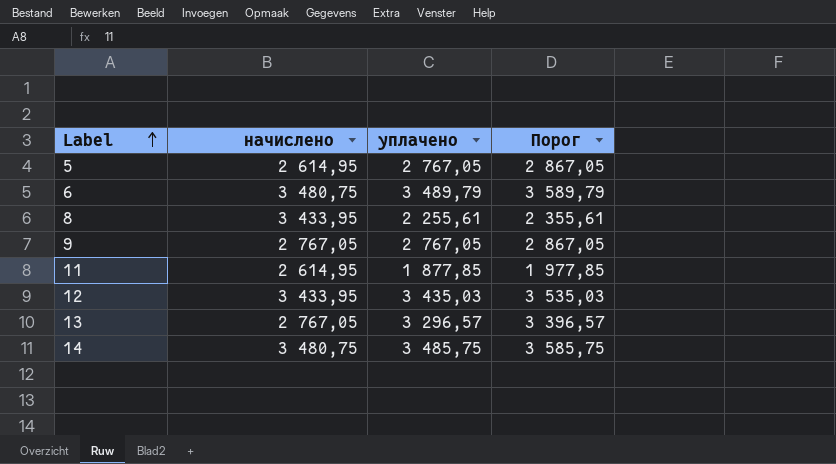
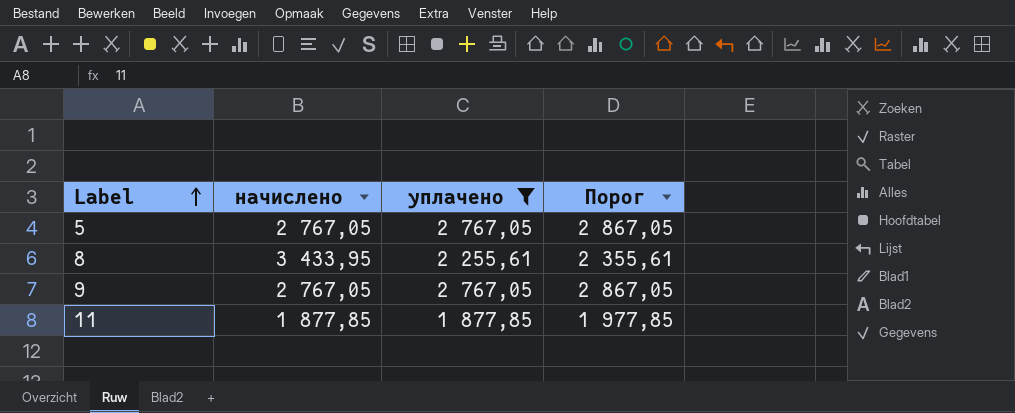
filter: none -> уплачено <= 2 767,05
5 | начислено: 2 614,95 -> 2 767,05
11 | начислено: 2 614,95 -> 1 877,85

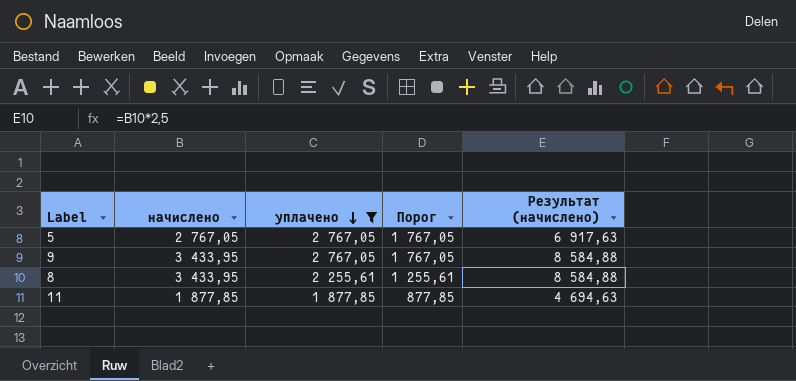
row order: Label ascending -> уплачено descending
column Порог | formula: [уплачено] + 100 -> [уплачено] - 1000
column Результат (начислено) | formula: none -> [начислено] * 2,5
9 | начислено: 2 767,05 -> 3 433,95

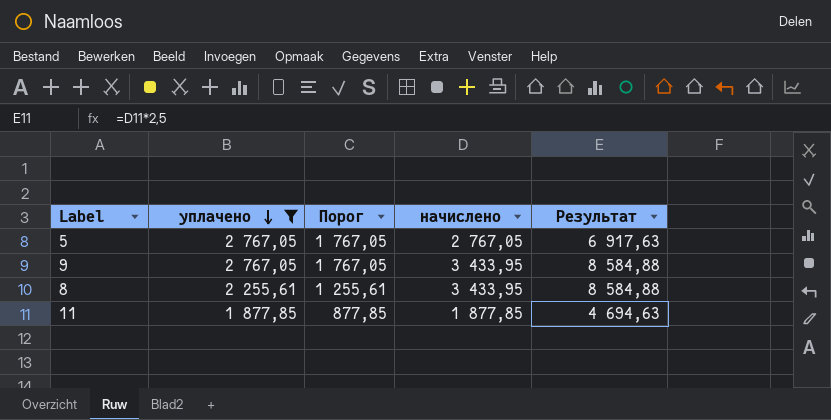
column начислено | position: 2 -> 4
column name: Результат (начислено) -> Результат

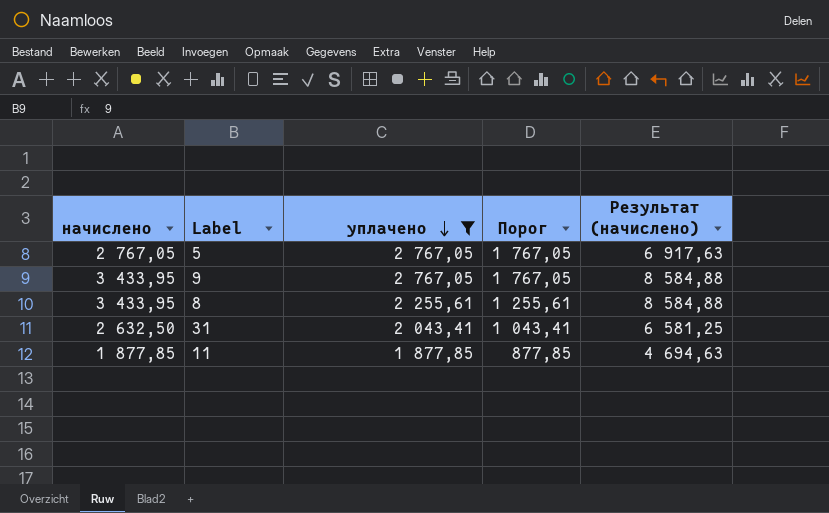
column начислено | position: 4 -> 1
column name: Результат -> Результат (начислено)
row 31: none -> 2 632,50 | 2 043,41 | 1 043,41 | 6 581,25

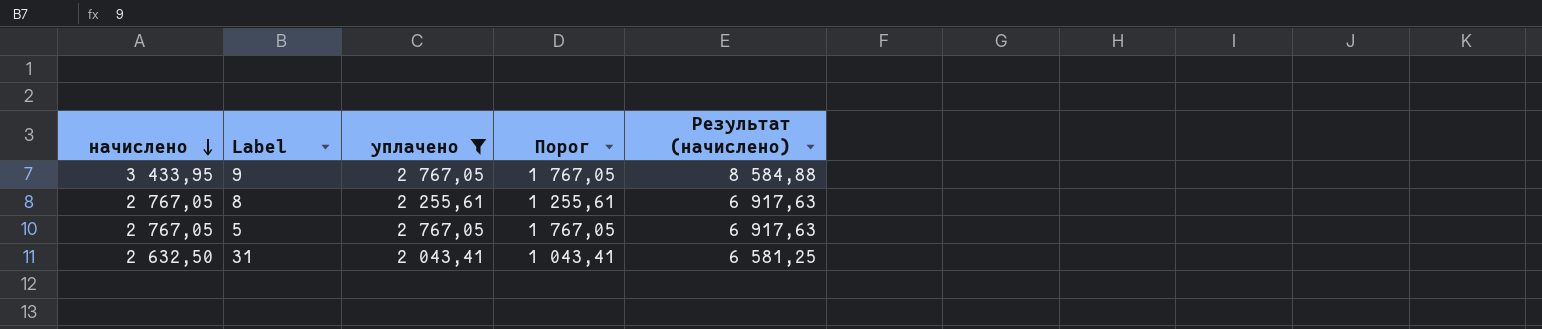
row order: уплачено descending -> начислено descending
row 11: 1 877,85 | 1 877,85 | 877,85 | 4 694,63 -> none
8 | начислено: 3 433,95 -> 2 767,05
8 | Результат (начислено): 8 584,88 -> 6 917,63

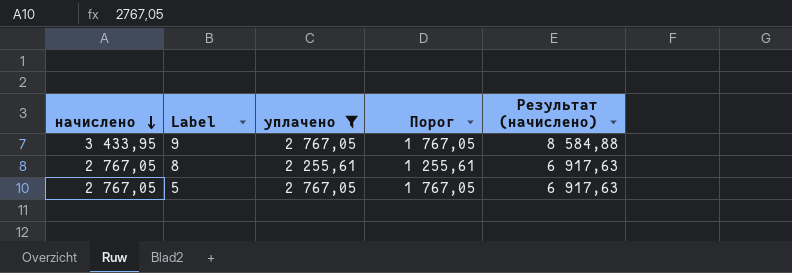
row 31: 2 632,50 | 2 043,41 | 1 043,41 | 6 581,25 -> none

